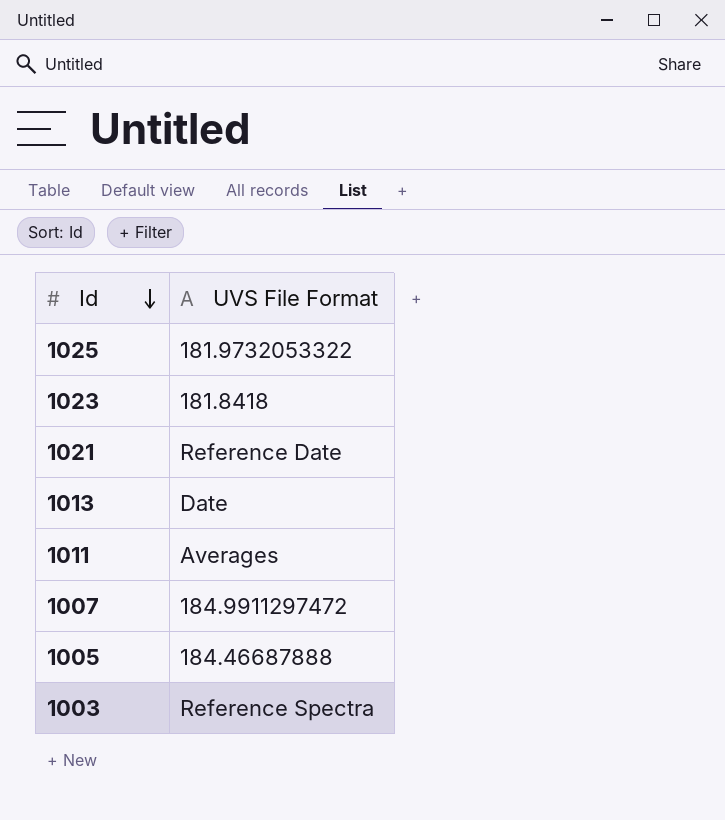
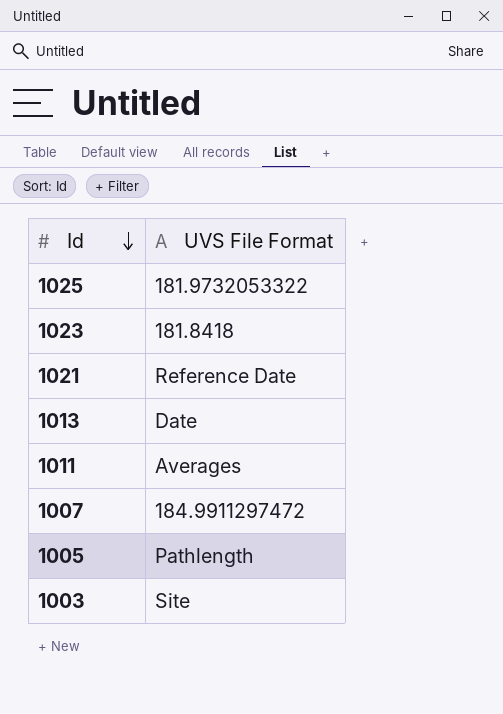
1005 | UVS File Format: 184.46687888 -> Pathlength
1003 | UVS File Format: Reference Spectra -> Site

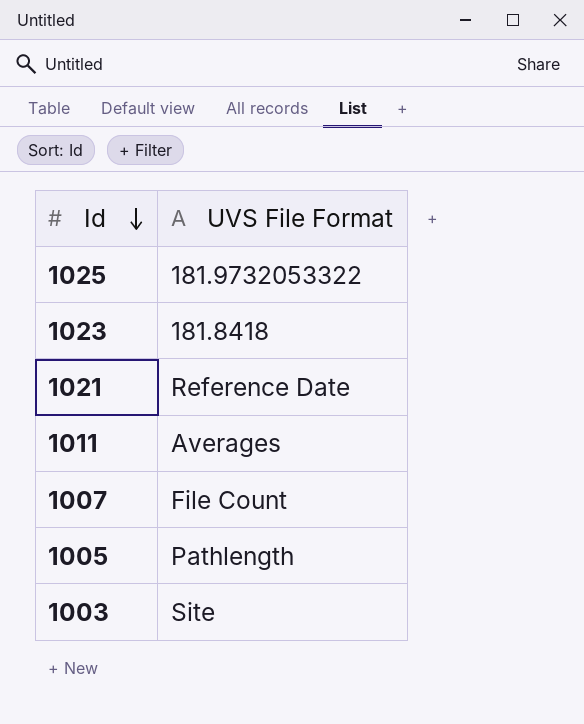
row 1013: Date -> none
1007 | UVS File Format: 184.9911297472 -> File Count

